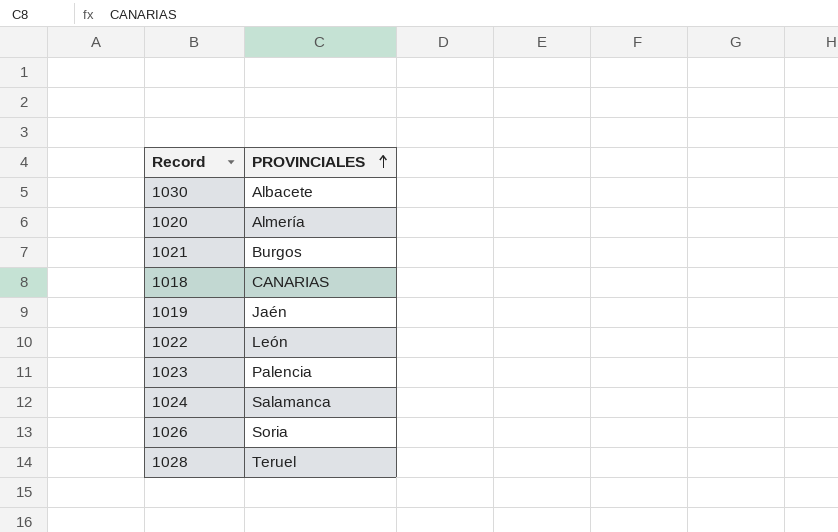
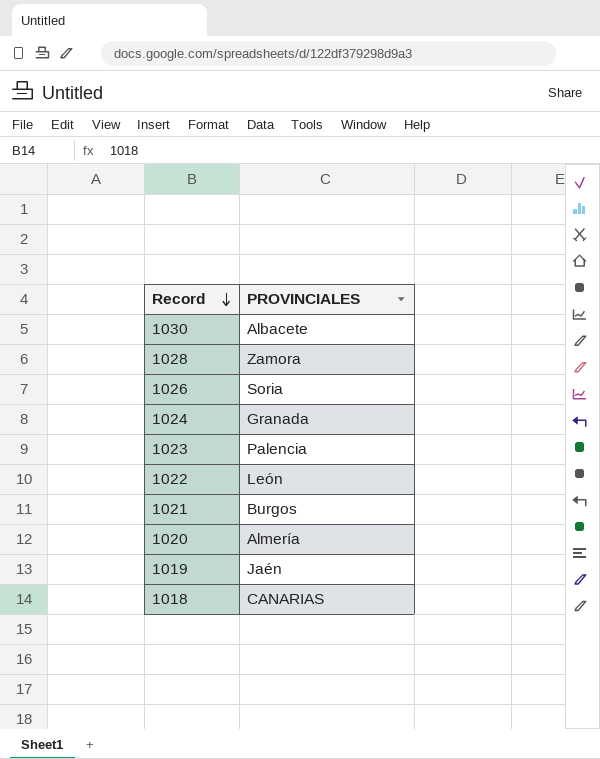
row order: PROVINCIALES ascending -> Record descending
1028 | PROVINCIALES: Teruel -> Zamora
1024 | PROVINCIALES: Salamanca -> Granada

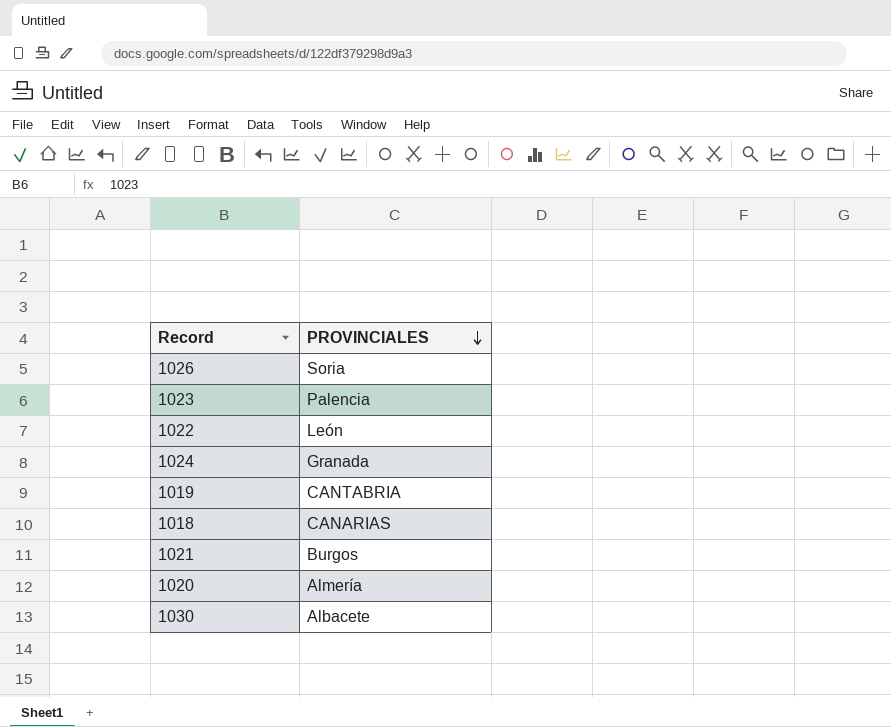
row order: Record descending -> PROVINCIALES descending
row 1028: Zamora -> none
1019 | PROVINCIALES: Jaén -> CANTABRIA

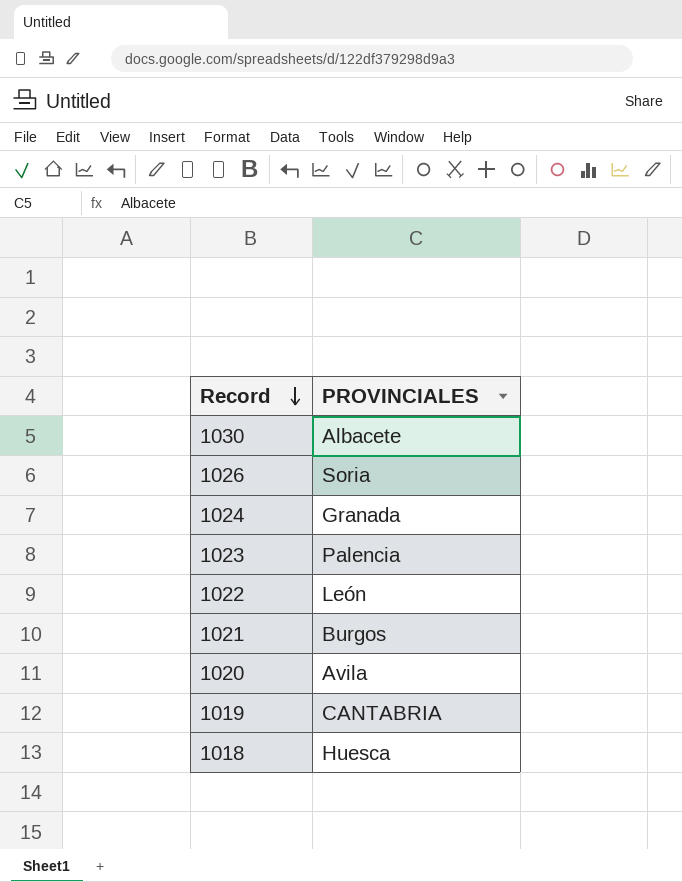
row order: PROVINCIALES descending -> Record descending
1020 | PROVINCIALES: Almería -> Avila
1018 | PROVINCIALES: CANARIAS -> Huesca

